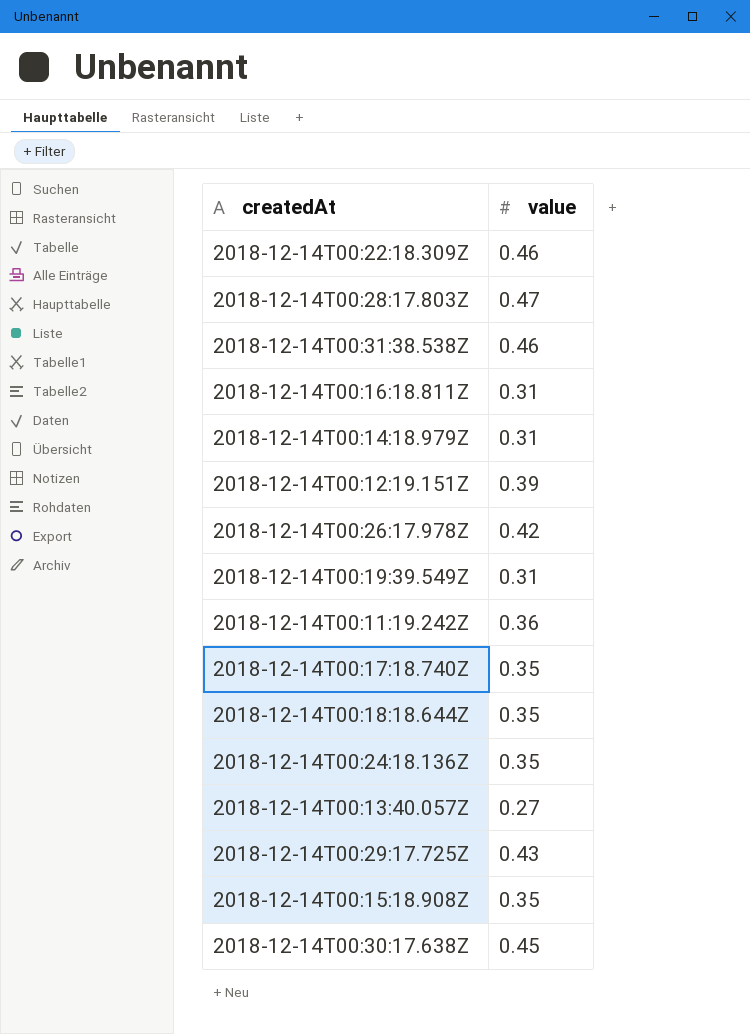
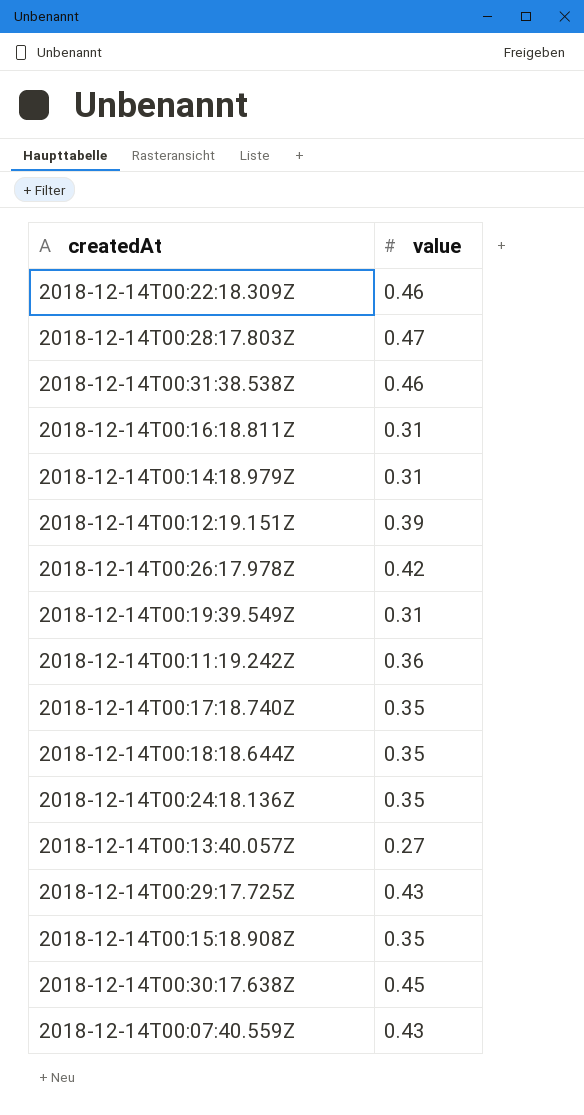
row 2018-12-14T00:07:40.559Z: none -> 0.43

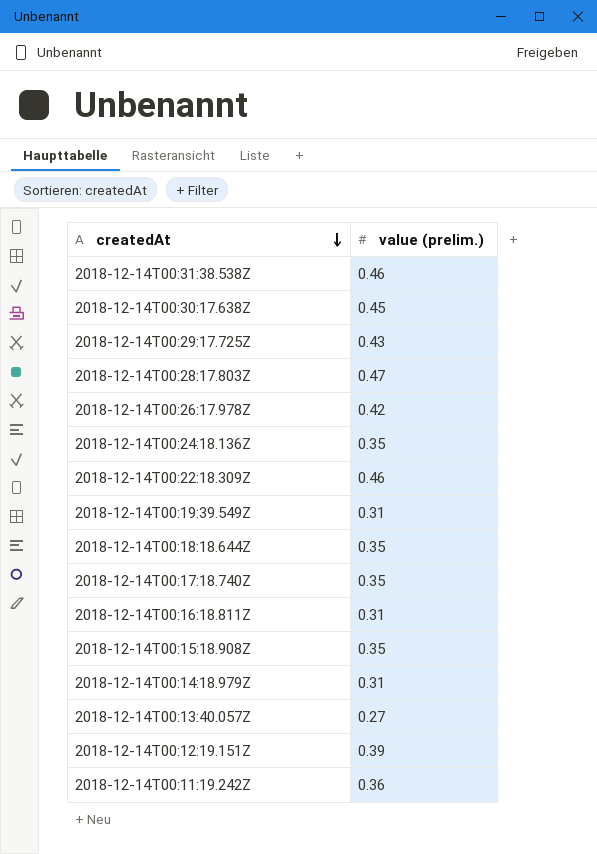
row order: none -> createdAt descending
column name: value -> value (prelim.)
row 2018-12-14T00:07:40.559Z: 0.43 -> none

